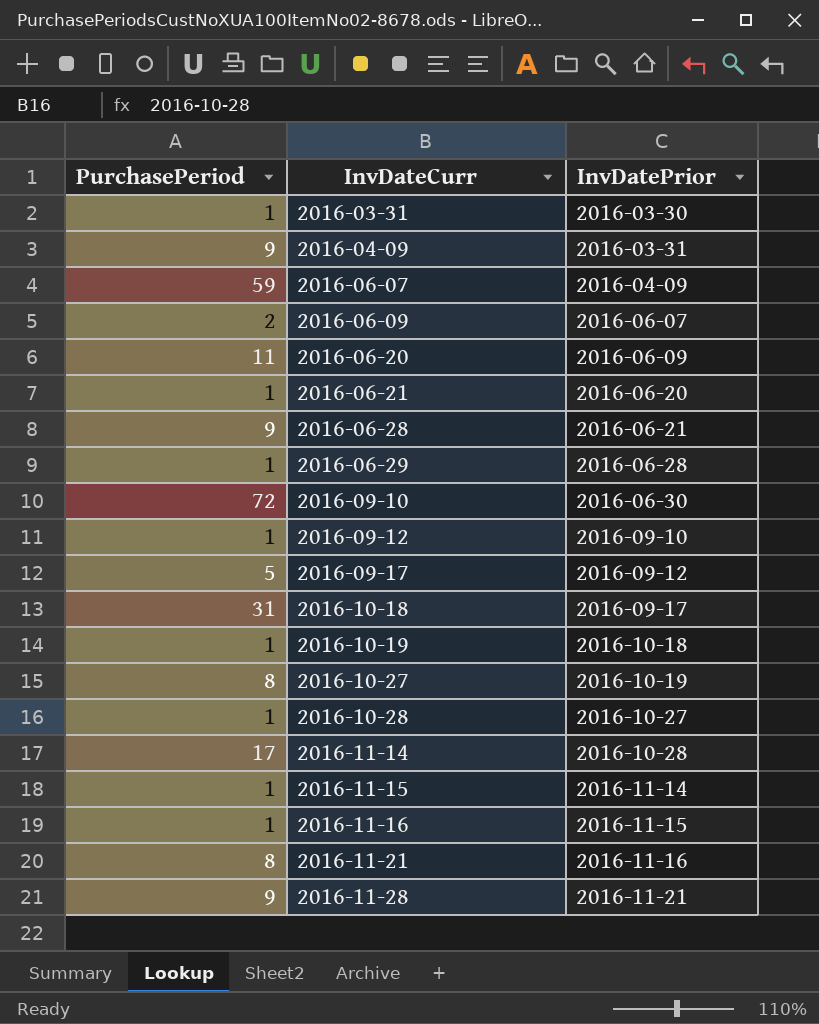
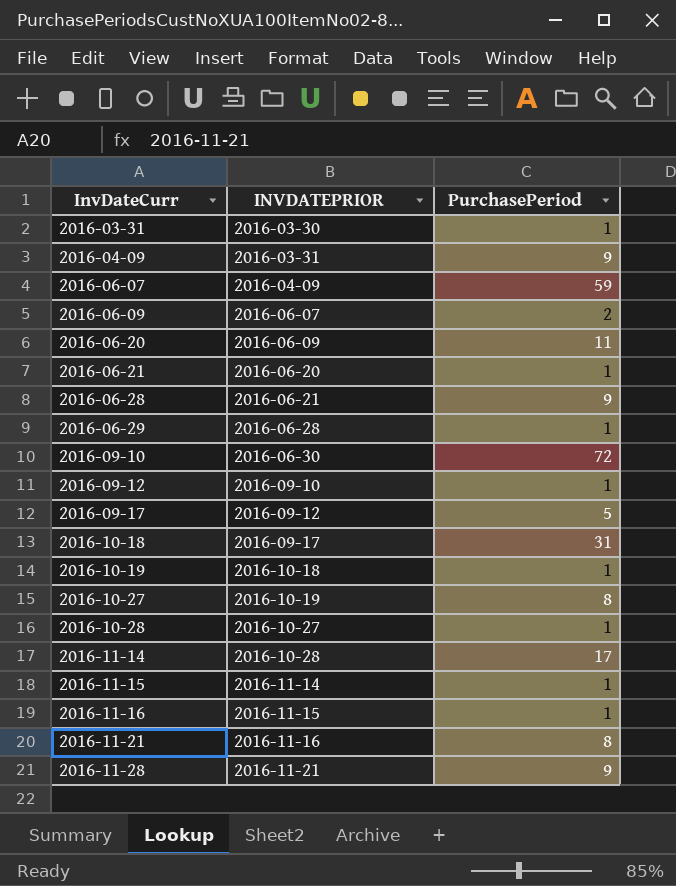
column name: InvDatePrior -> INVDATEPRIOR
column PurchasePeriod | position: 1 -> 3

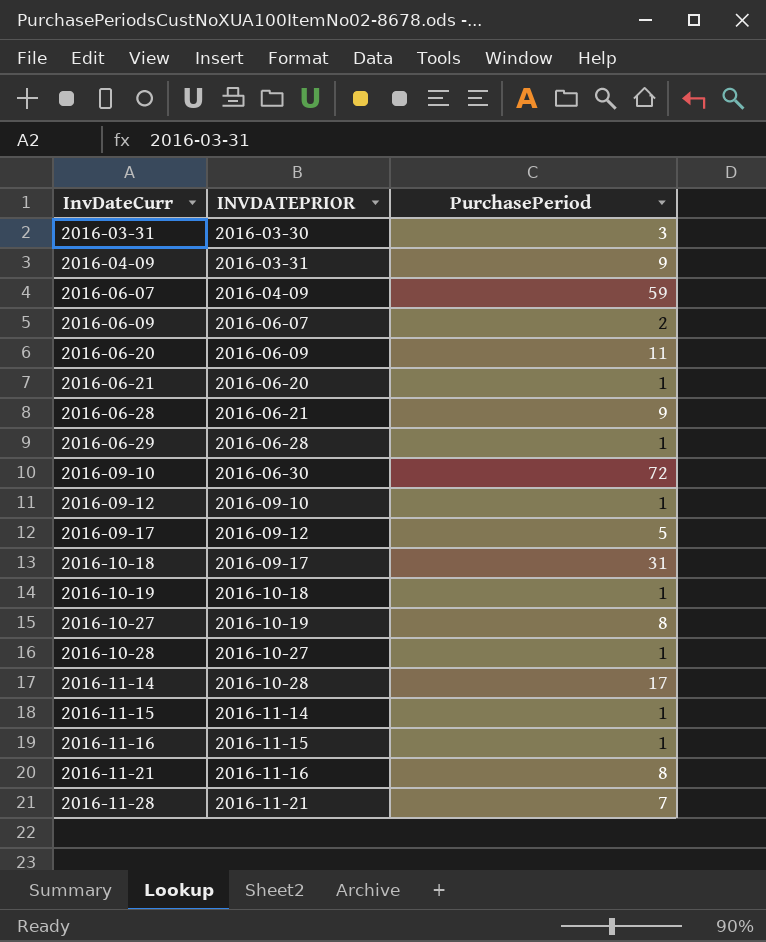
2016-03-31 | PurchasePeriod: 1 -> 3
2016-11-28 | PurchasePeriod: 9 -> 7

